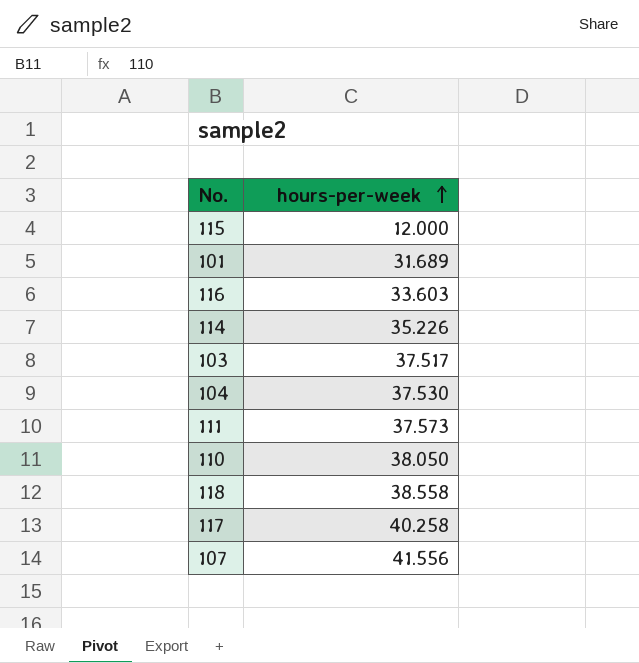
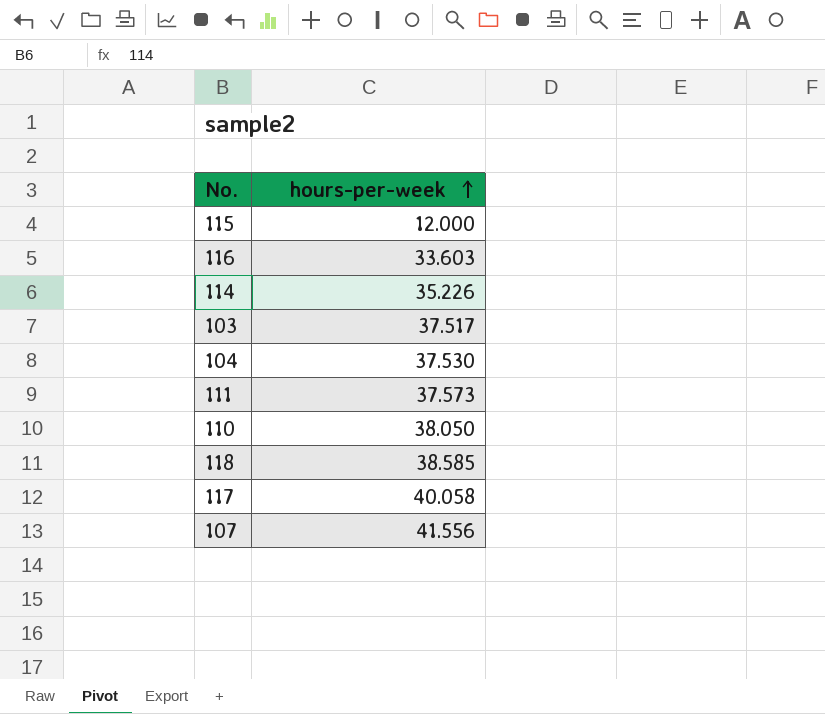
row 101: 31.689 -> none
118 | hours-per-week: 38.558 -> 38.585
117 | hours-per-week: 40.258 -> 40.058

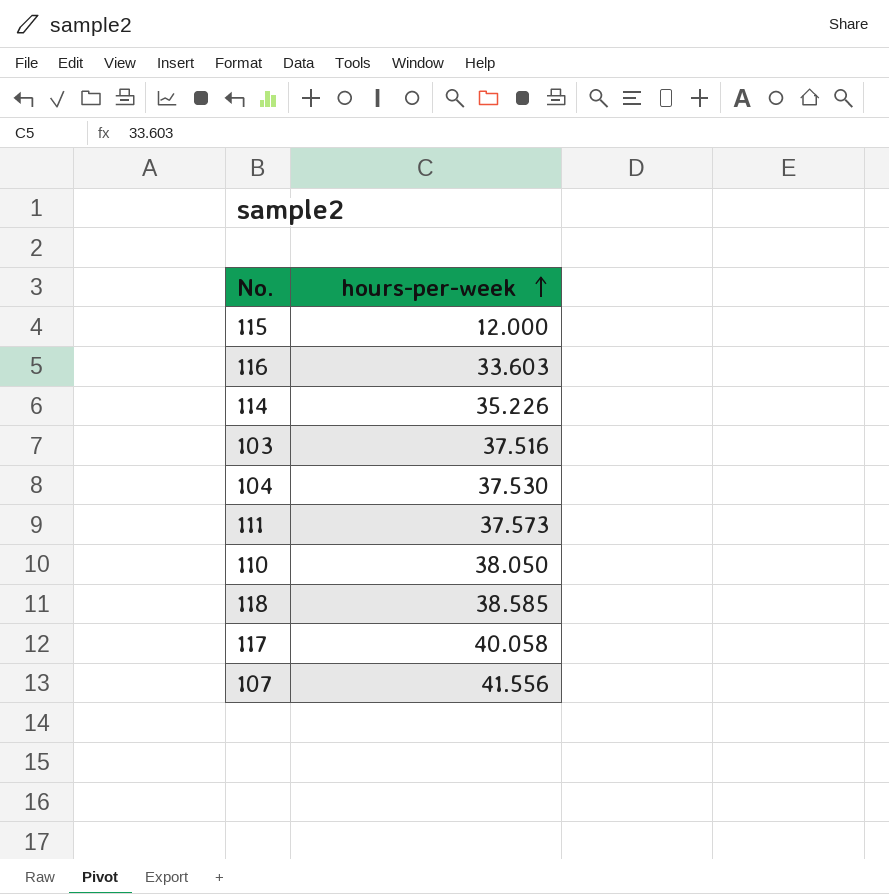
103 | hours-per-week: 37.517 -> 37.516

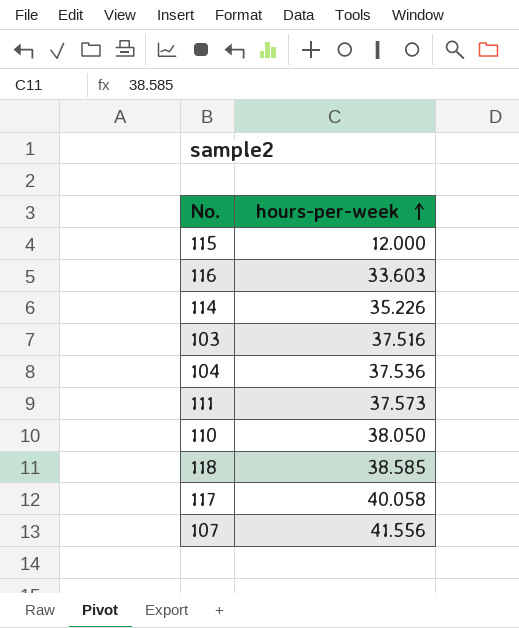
104 | hours-per-week: 37.530 -> 37.536

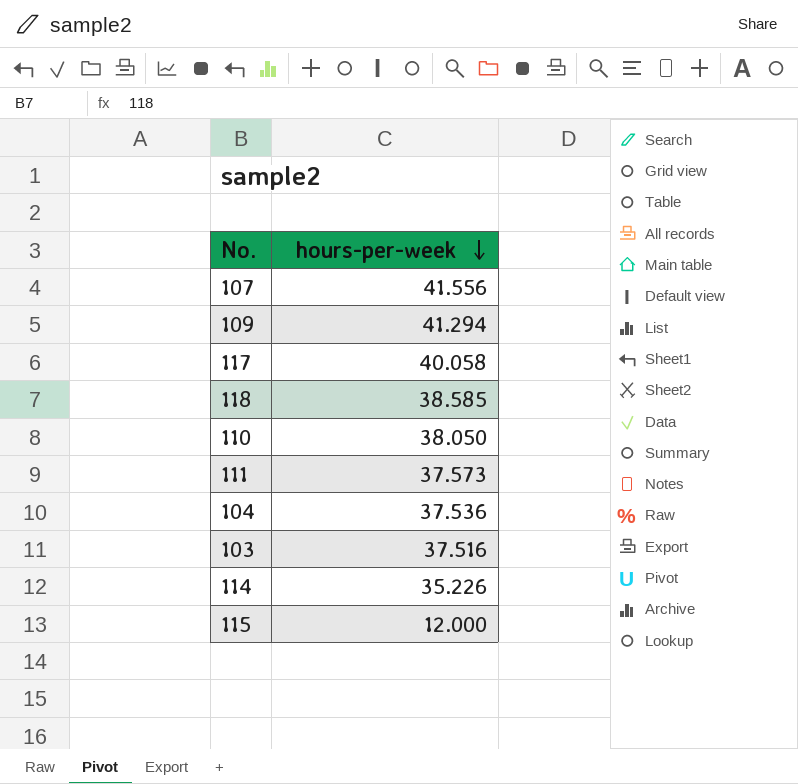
row order: hours-per-week ascending -> hours-per-week descending
row 116: 33.603 -> none
row 109: none -> 41.294

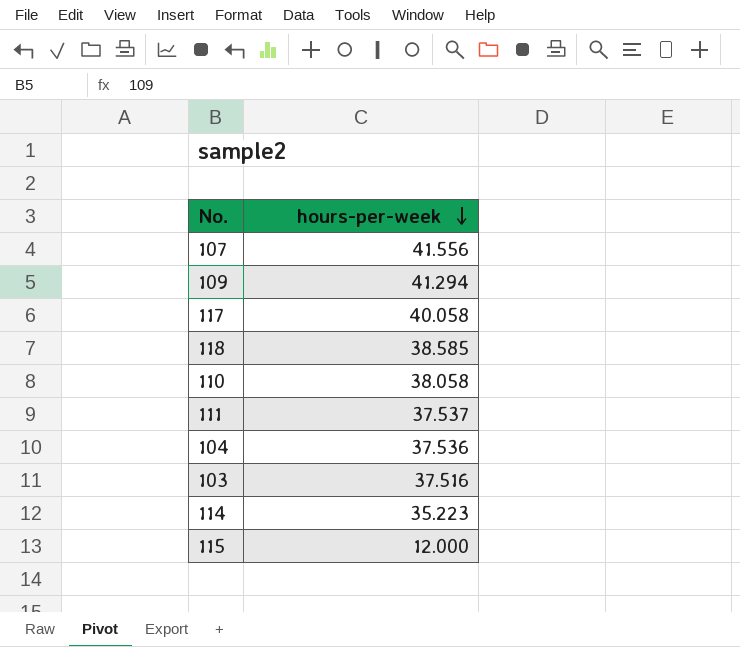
110 | hours-per-week: 38.050 -> 38.058
111 | hours-per-week: 37.573 -> 37.537
114 | hours-per-week: 35.226 -> 35.223

